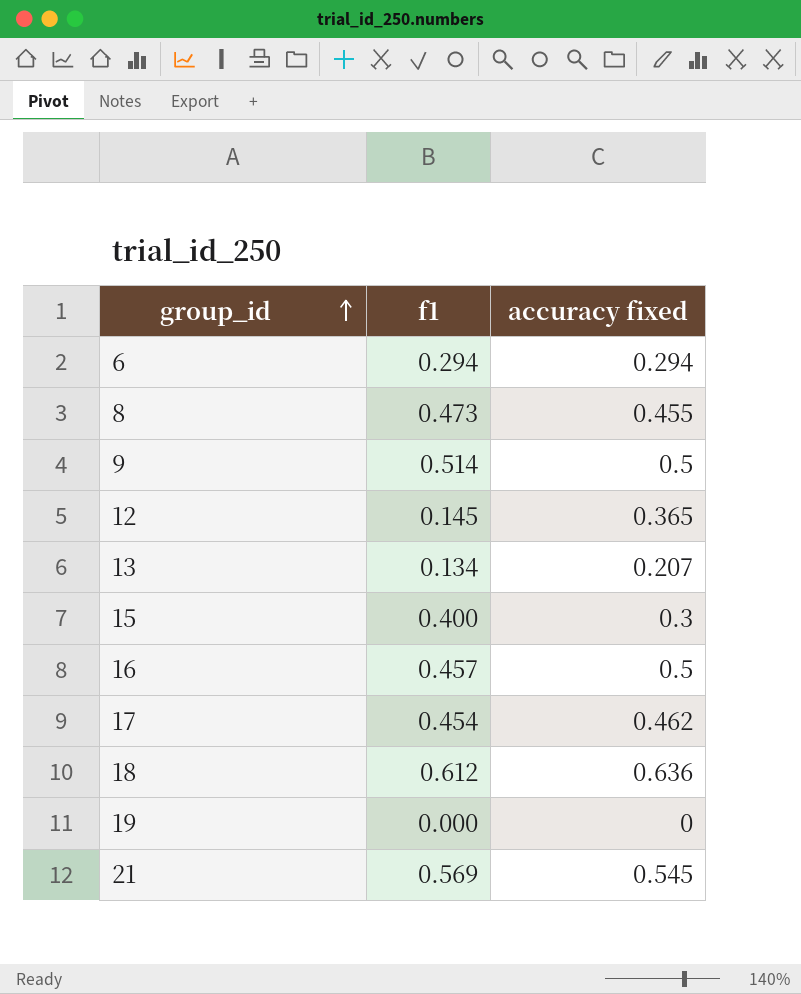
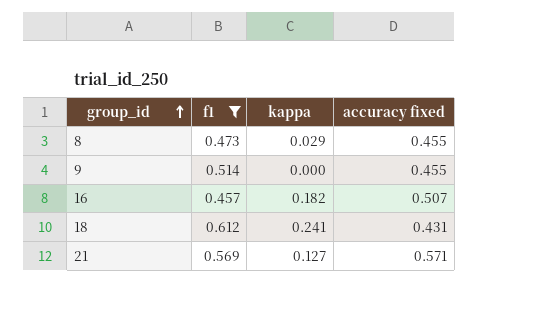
filter: none -> f1 >= 0.457
column kappa | position: none -> 3
9 | accuracy fixed: 0.5 -> 0.455
16 | accuracy fixed: 0.5 -> 0.507
18 | accuracy fixed: 0.636 -> 0.431
21 | accuracy fixed: 0.545 -> 0.571

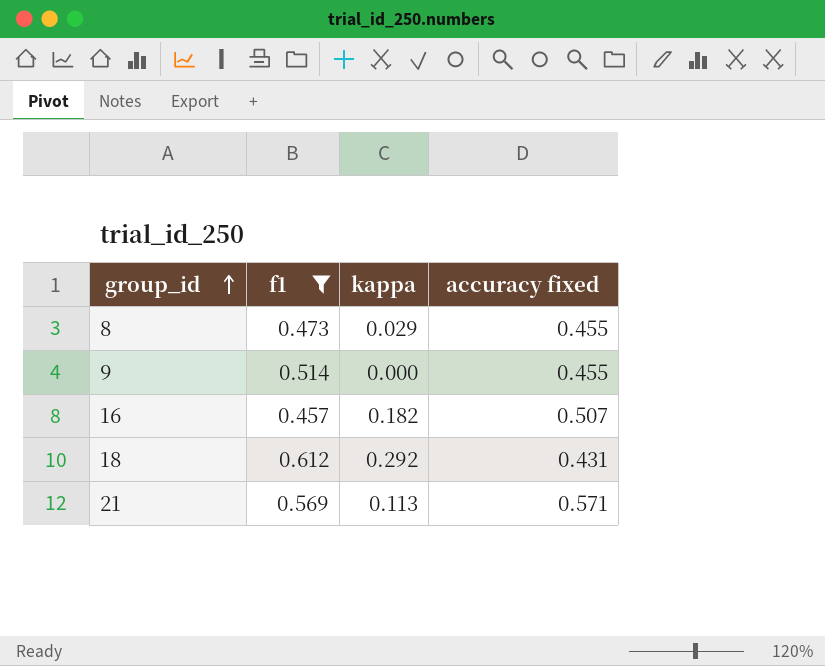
18 | kappa: 0.241 -> 0.292
21 | kappa: 0.127 -> 0.113

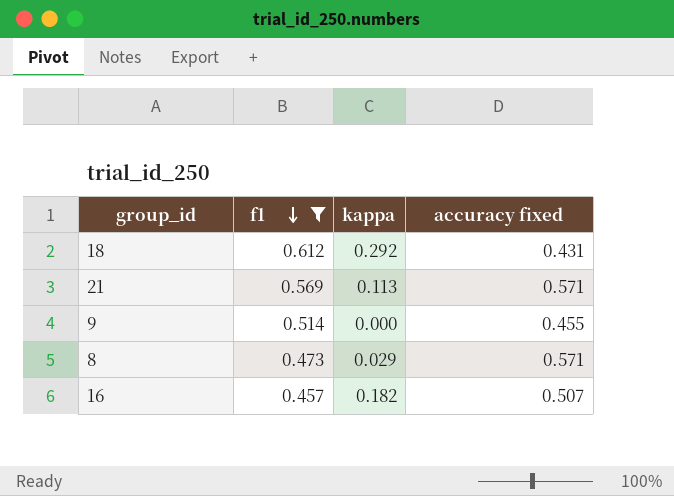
row order: group_id ascending -> f1 descending
8 | accuracy fixed: 0.455 -> 0.571

